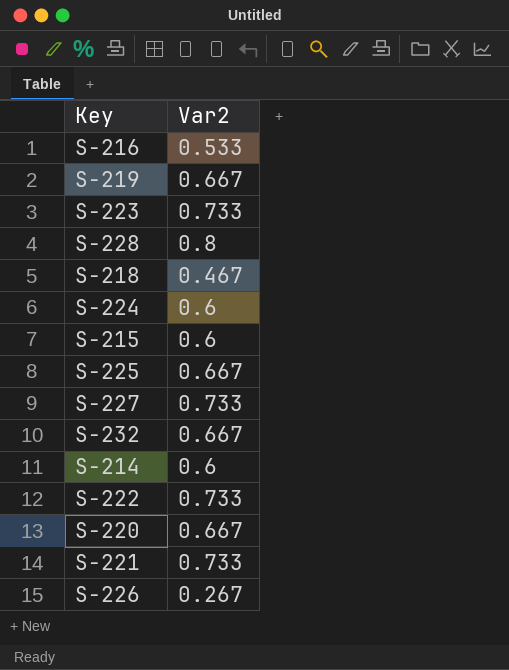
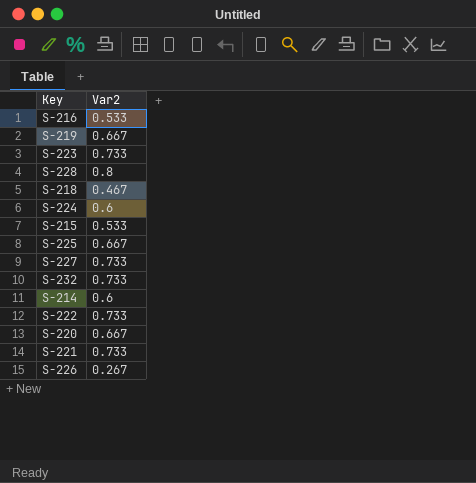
S-215 | Var2: 0.6 -> 0.533
S-232 | Var2: 0.667 -> 0.733

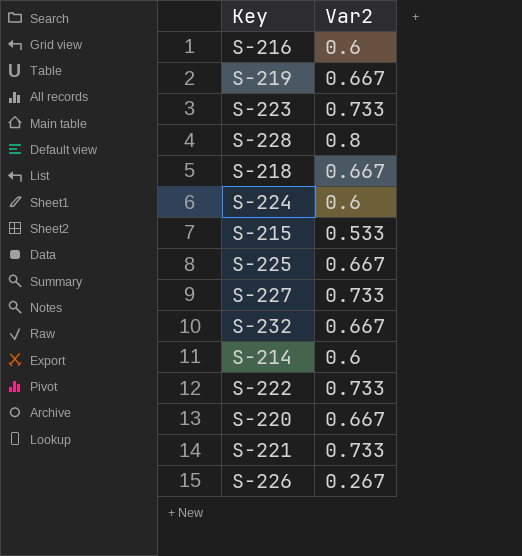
S-216 | Var2: 0.533 -> 0.6
S-218 | Var2: 0.467 -> 0.667
S-232 | Var2: 0.733 -> 0.667

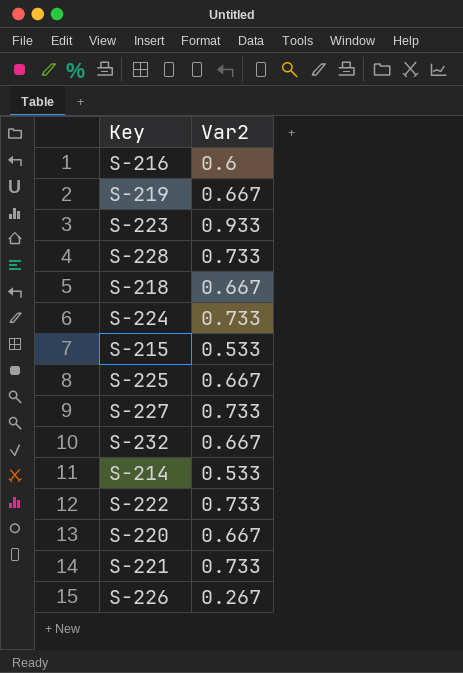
S-223 | Var2: 0.733 -> 0.933
S-228 | Var2: 0.8 -> 0.733
S-224 | Var2: 0.6 -> 0.733
S-214 | Var2: 0.6 -> 0.533

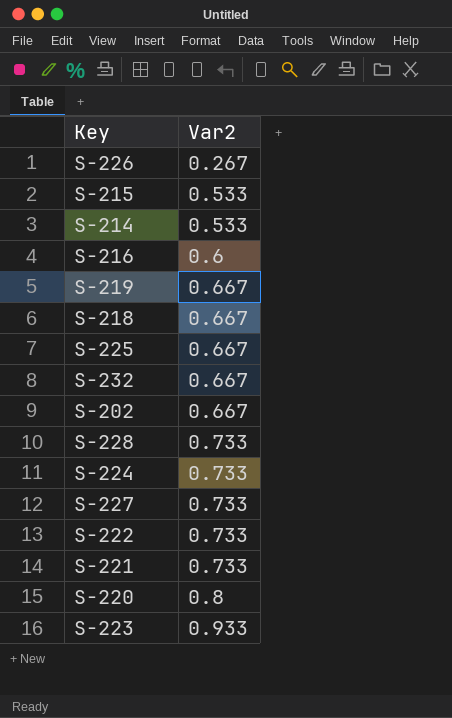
row order: none -> Var2 ascending
row S-202: none -> 0.667
S-220 | Var2: 0.667 -> 0.8

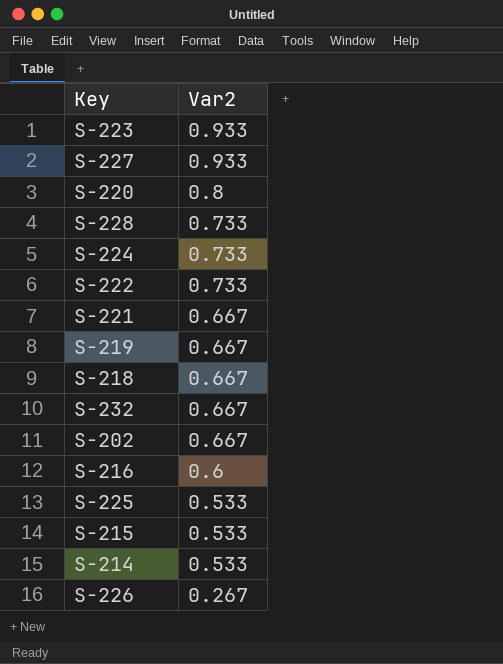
row order: Var2 ascending -> Var2 descending
S-227 | Var2: 0.733 -> 0.933
S-221 | Var2: 0.733 -> 0.667
S-225 | Var2: 0.667 -> 0.533

